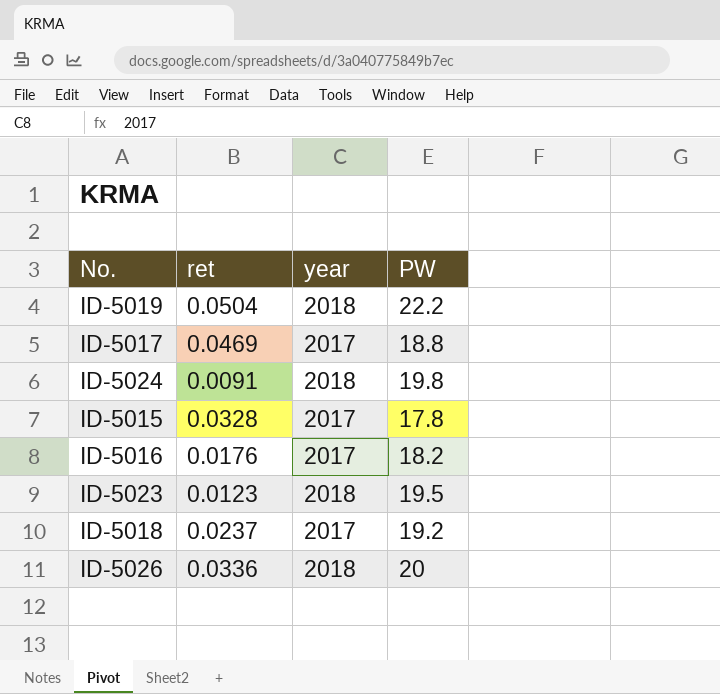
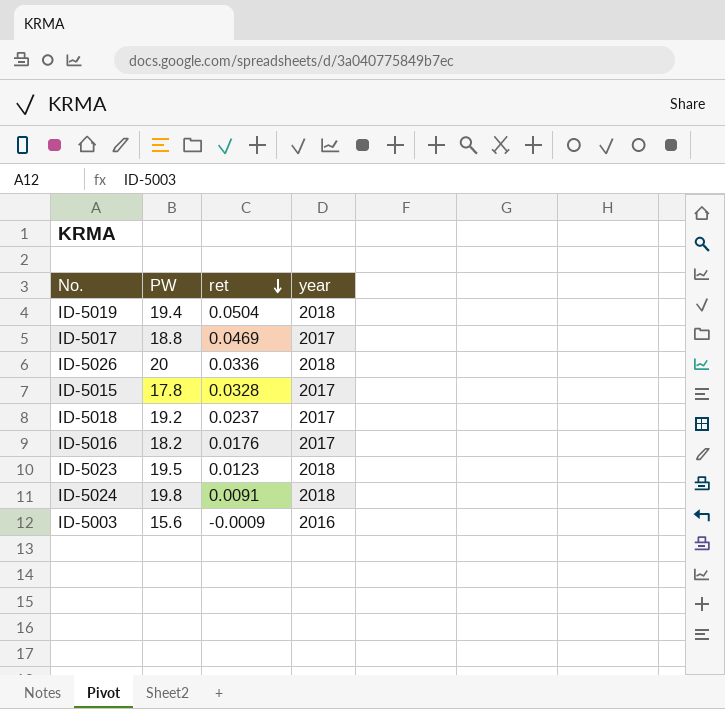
row order: none -> ret descending
column PW | position: 4 -> 2
ID-5019 | PW: 22.2 -> 19.4
row ID-5003: none -> 15.6 | -0.0009 | 2016

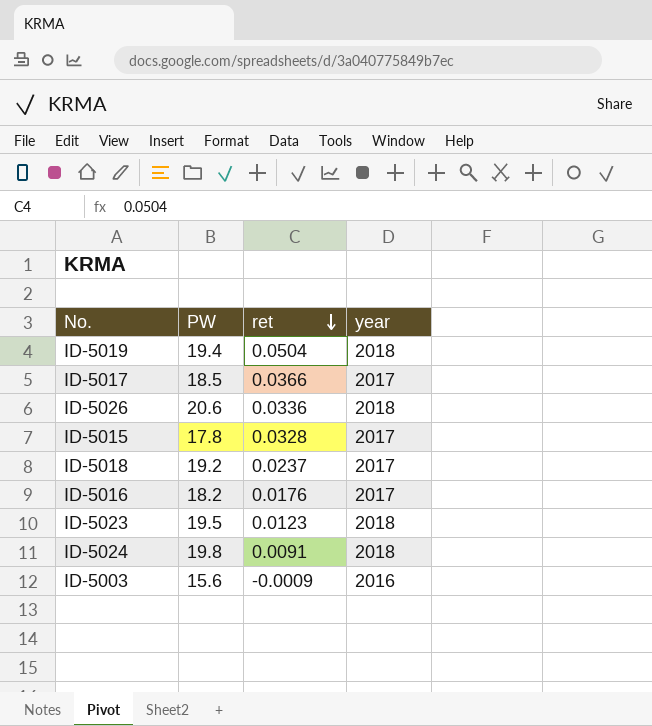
ID-5017 | PW: 18.8 -> 18.5
ID-5017 | ret: 0.0469 -> 0.0366
ID-5026 | PW: 20 -> 20.6

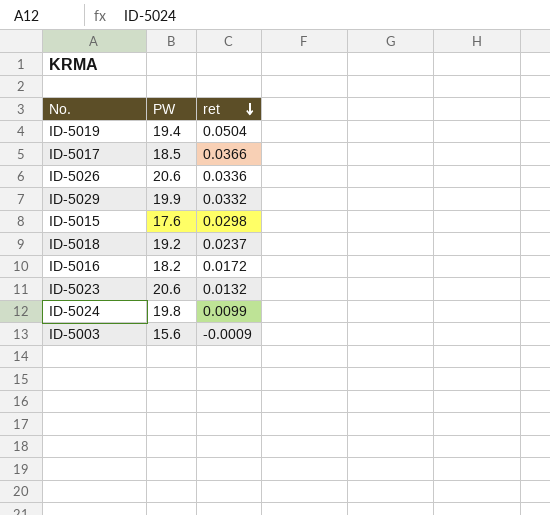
column year | position: 4 -> none
row ID-5029: none -> 19.9 | 0.0332
ID-5015 | PW: 17.8 -> 17.6
ID-5015 | ret: 0.0328 -> 0.0298
ID-5016 | ret: 0.0176 -> 0.0172
ID-5023 | PW: 19.5 -> 20.6
ID-5023 | ret: 0.0123 -> 0.0132
ID-5024 | ret: 0.0091 -> 0.0099

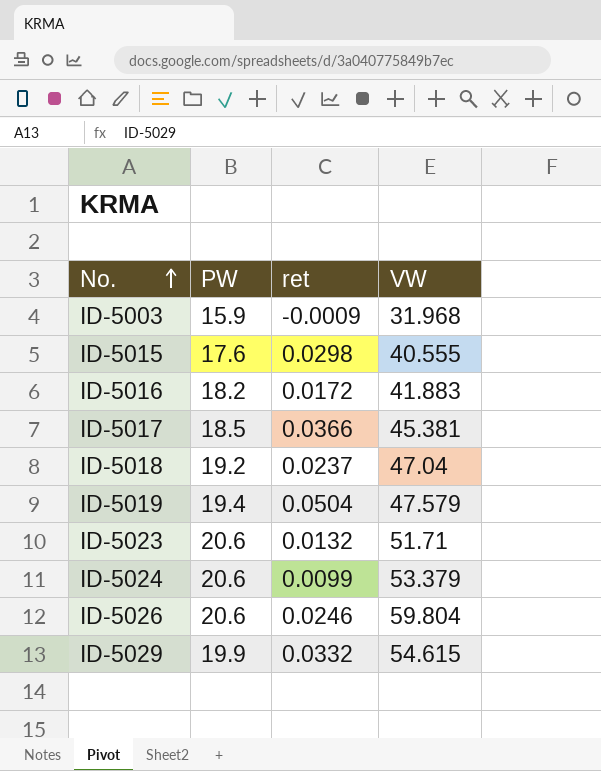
row order: ret descending -> No. ascending
column VW | position: none -> 4
ID-5003 | PW: 15.6 -> 15.9
ID-5024 | PW: 19.8 -> 20.6
ID-5026 | ret: 0.0336 -> 0.0246

